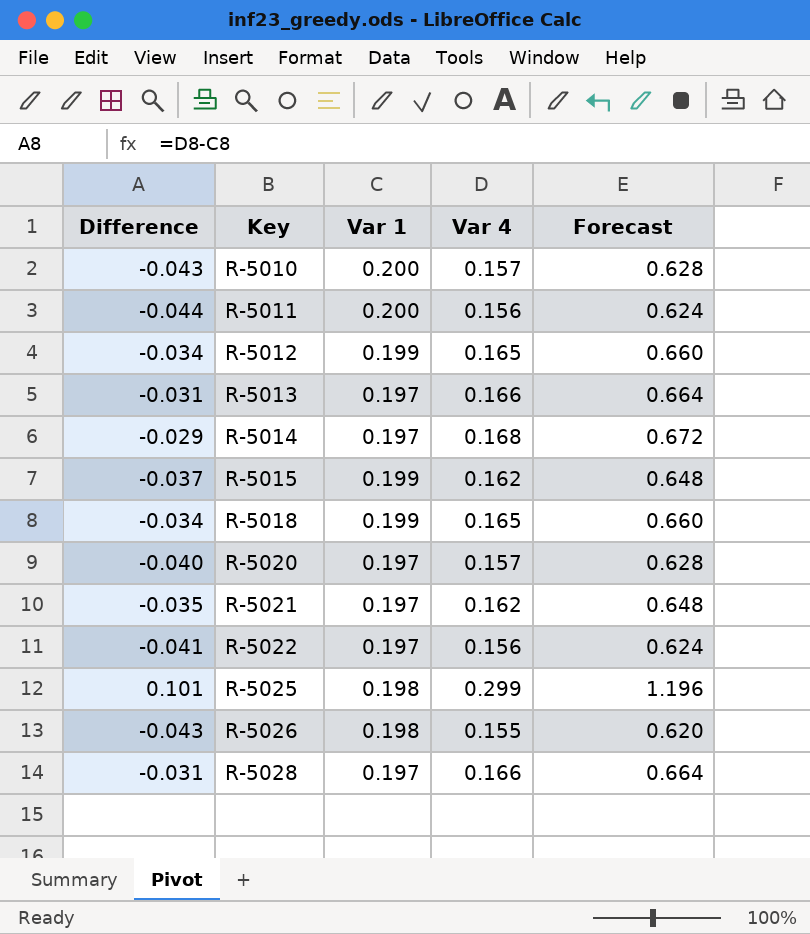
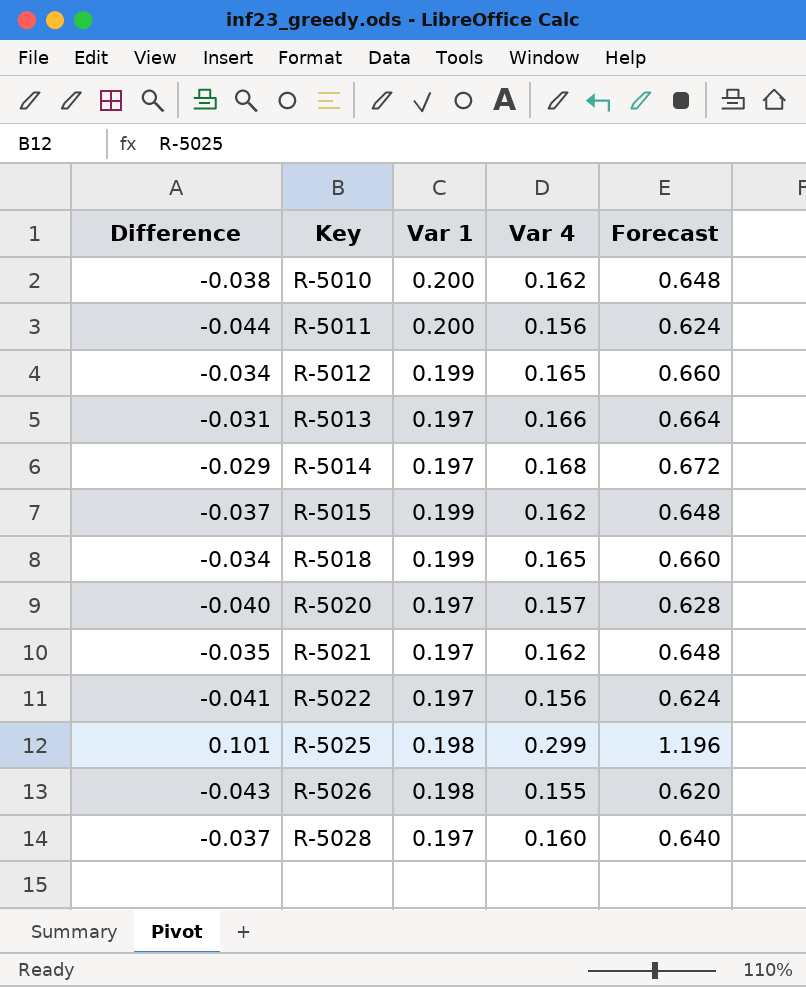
R-5010 | Difference: -0.043 -> -0.038
R-5010 | Var 4: 0.157 -> 0.162
R-5010 | Forecast: 0.628 -> 0.648
R-5028 | Difference: -0.031 -> -0.037
R-5028 | Var 4: 0.166 -> 0.160
R-5028 | Forecast: 0.664 -> 0.640

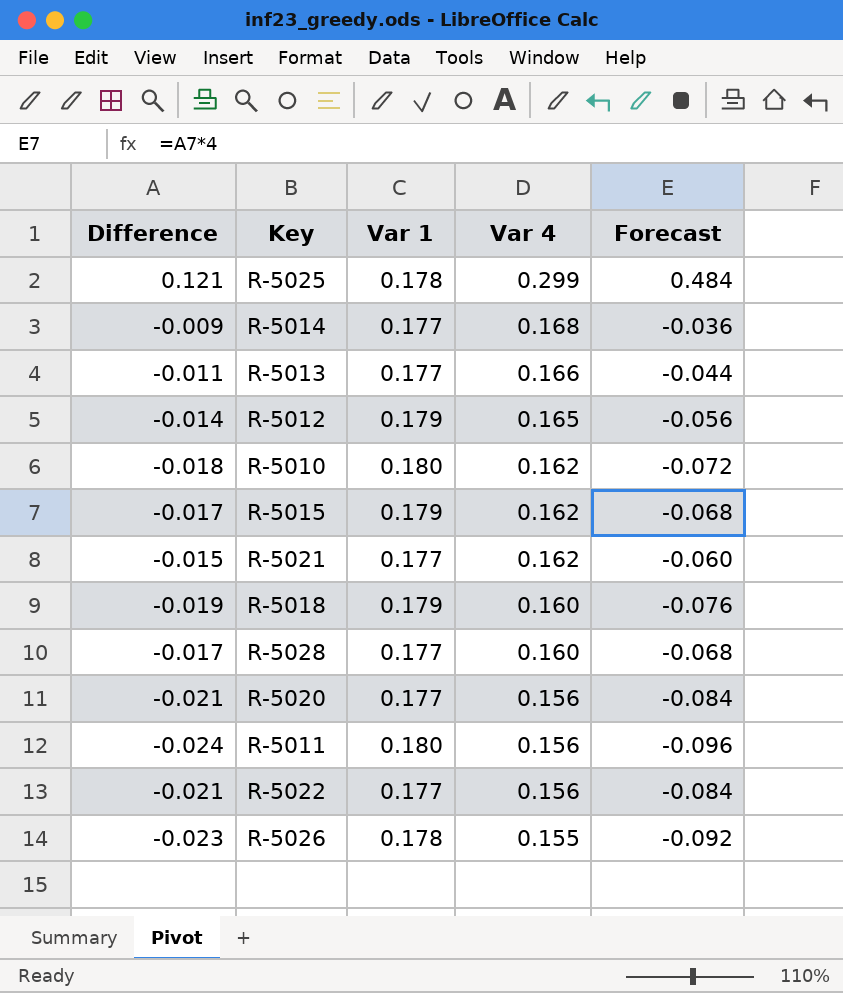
row order: Key ascending -> Var 4 descending
column Forecast | formula: [Var 4] * 4 -> [Difference] * 4
R-5025 | Difference: 0.101 -> 0.121
R-5025 | Var 1: 0.198 -> 0.178
R-5014 | Difference: -0.029 -> -0.009
R-5014 | Var 1: 0.197 -> 0.177
R-5013 | Difference: -0.031 -> -0.011
R-5013 | Var 1: 0.197 -> 0.177
R-5012 | Difference: -0.034 -> -0.014
R-5012 | Var 1: 0.199 -> 0.179
R-5010 | Difference: -0.038 -> -0.018
R-5010 | Var 1: 0.200 -> 0.180
R-5015 | Difference: -0.037 -> -0.017
R-5015 | Var 1: 0.199 -> 0.179
R-5021 | Difference: -0.035 -> -0.015
R-5021 | Var 1: 0.197 -> 0.177
R-5018 | Difference: -0.034 -> -0.019
R-5018 | Var 1: 0.199 -> 0.179
R-5018 | Var 4: 0.165 -> 0.160
R-5028 | Difference: -0.037 -> -0.017
R-5028 | Var 1: 0.197 -> 0.177
R-5020 | Difference: -0.040 -> -0.021
R-5020 | Var 1: 0.197 -> 0.177
R-5020 | Var 4: 0.157 -> 0.156
R-5011 | Difference: -0.044 -> -0.024
R-5011 | Var 1: 0.200 -> 0.180
R-5022 | Difference: -0.041 -> -0.021
R-5022 | Var 1: 0.197 -> 0.177
R-5026 | Difference: -0.043 -> -0.023
R-5026 | Var 1: 0.198 -> 0.178

